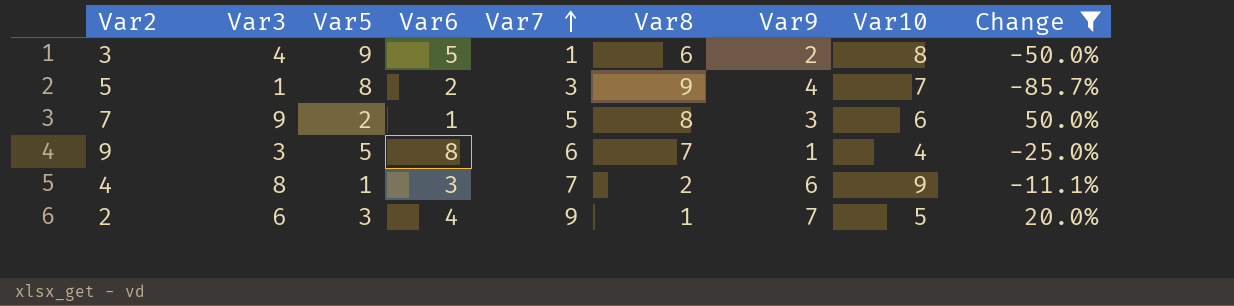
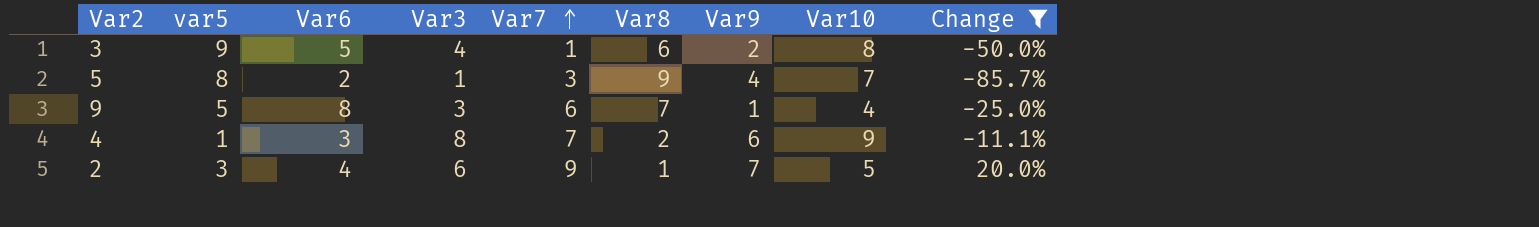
column name: Var5 -> var5
column Var3 | position: 2 -> 4
row 7: 9 | 2 | 1 | 5 | 8 | 3 | 6 | 50.0% -> none

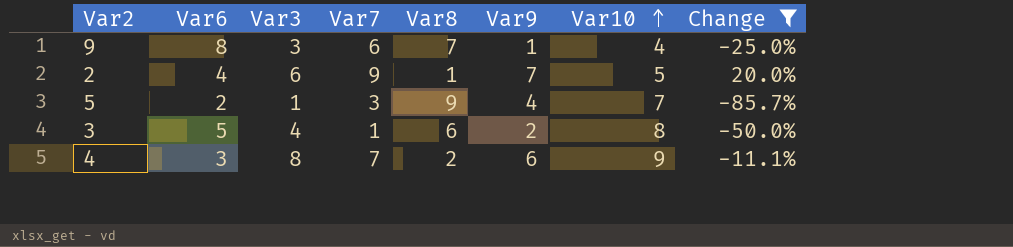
row order: Var7 ascending -> Var10 ascending
column var5 | position: 2 -> none

